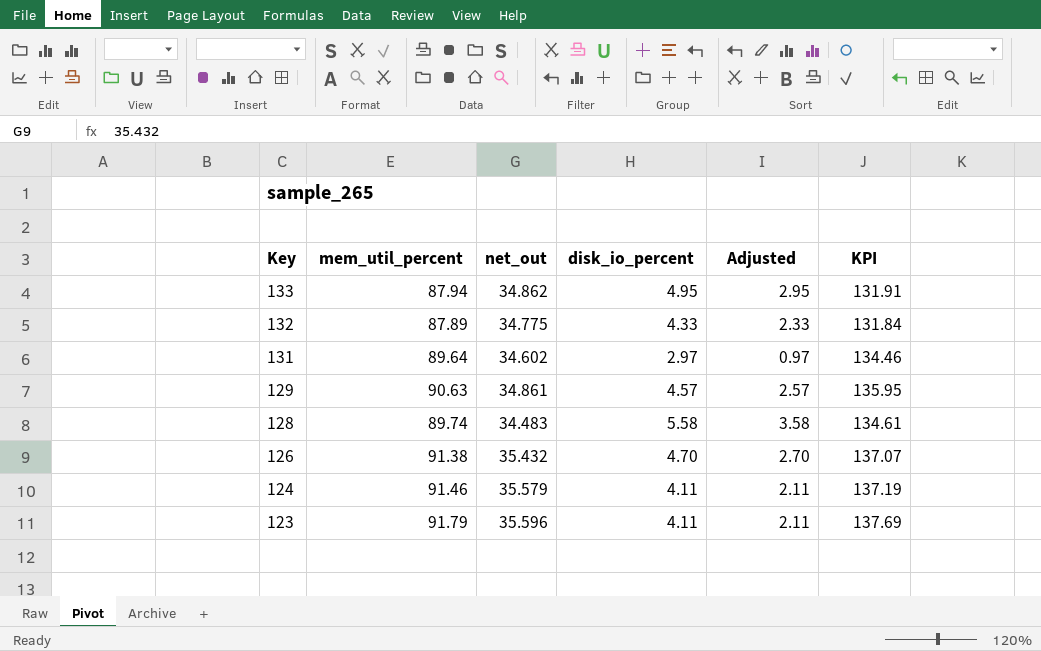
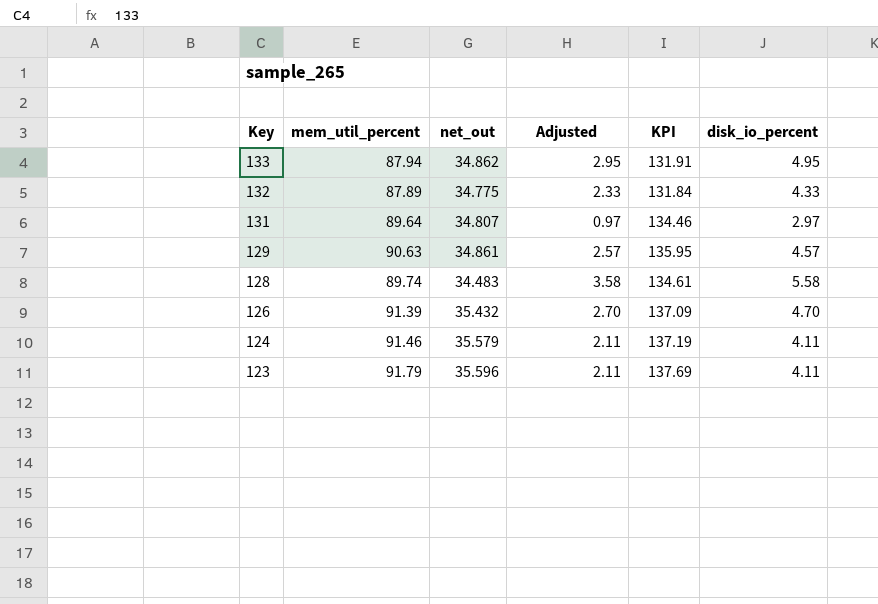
column disk_io_percent | position: 4 -> 6
131 | net_out: 34.602 -> 34.807
126 | mem_util_percent: 91.38 -> 91.39
126 | KPI: 137.07 -> 137.09

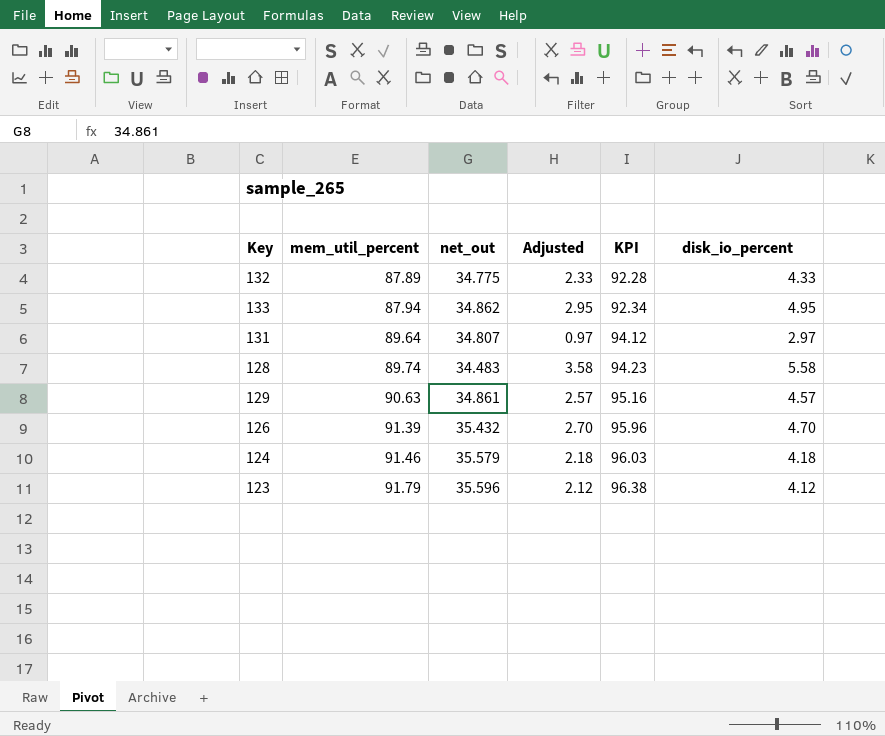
row order: Key descending -> mem_util_percent ascending
column KPI | formula: [mem_util_percent] * 1.5 -> [mem_util_percent] * 1.05
124 | Adjusted: 2.11 -> 2.18
124 | disk_io_percent: 4.11 -> 4.18
123 | Adjusted: 2.11 -> 2.12
123 | disk_io_percent: 4.11 -> 4.12

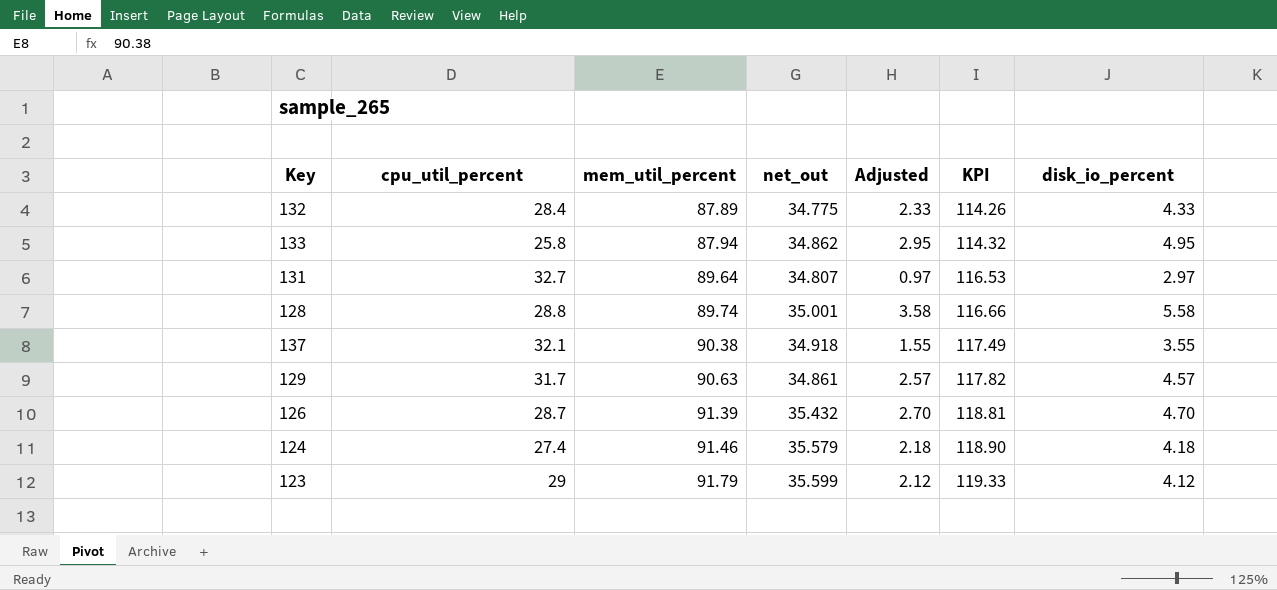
column cpu_util_percent | position: none -> 2
column KPI | formula: [mem_util_percent] * 1.05 -> [mem_util_percent] * 1.3
128 | net_out: 34.483 -> 35.001
row 137: none -> 32.1 | 90.38 | 34.918 | 1.55 | 117.49 | 3.55
123 | net_out: 35.596 -> 35.599

